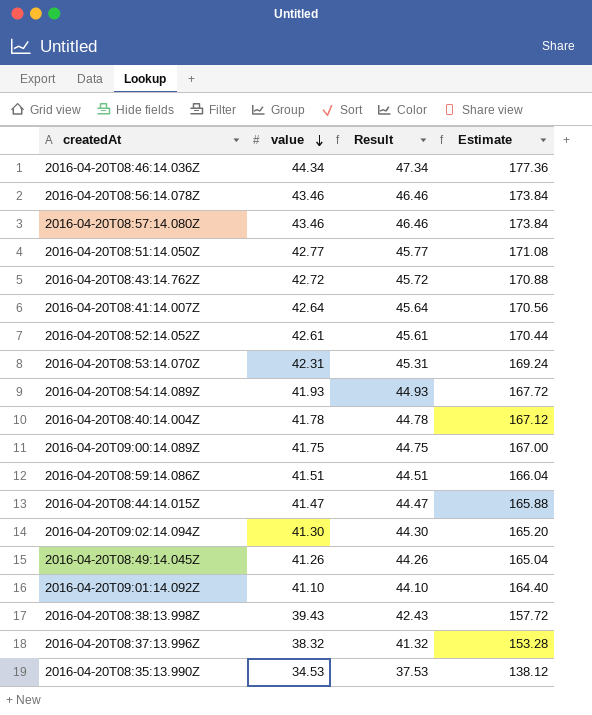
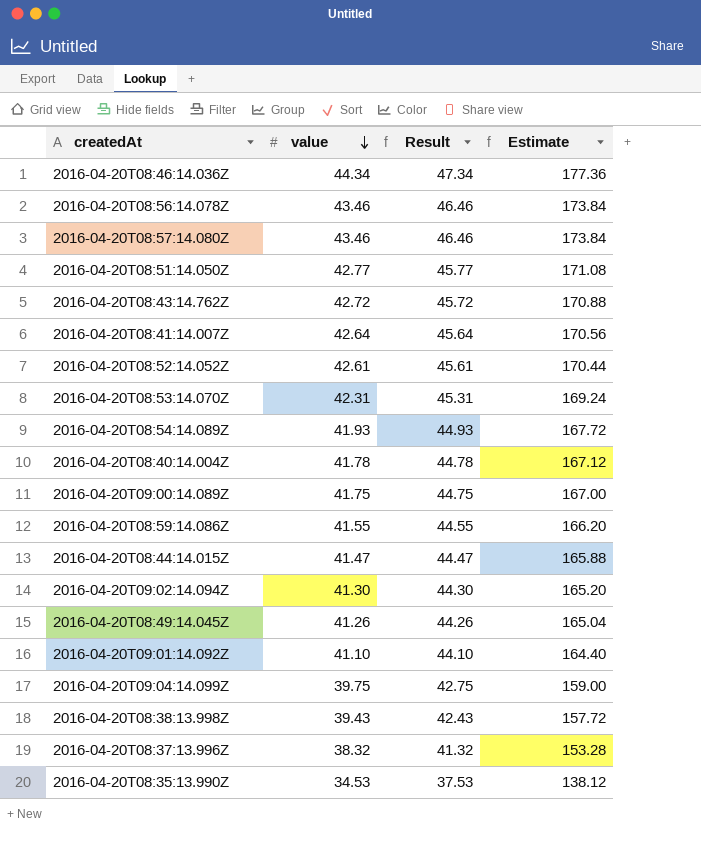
2016-04-20T08:59:14.086Z | value: 41.51 -> 41.55
2016-04-20T08:59:14.086Z | Result: 44.51 -> 44.55
2016-04-20T08:59:14.086Z | Estimate: 166.04 -> 166.20
row 2016-04-20T09:04:14.099Z: none -> 39.75 | 42.75 | 159.00

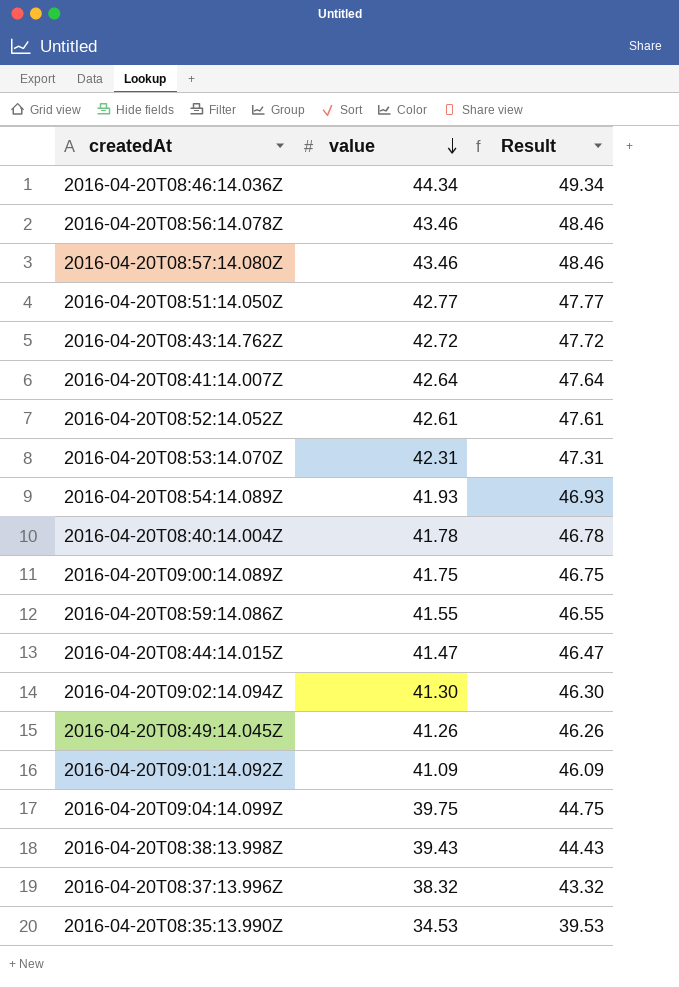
column Estimate | formula: [value] * 4 -> none
column Result | formula: [value] + 3 -> [value] + 5
2016-04-20T09:01:14.092Z | value: 41.10 -> 41.09

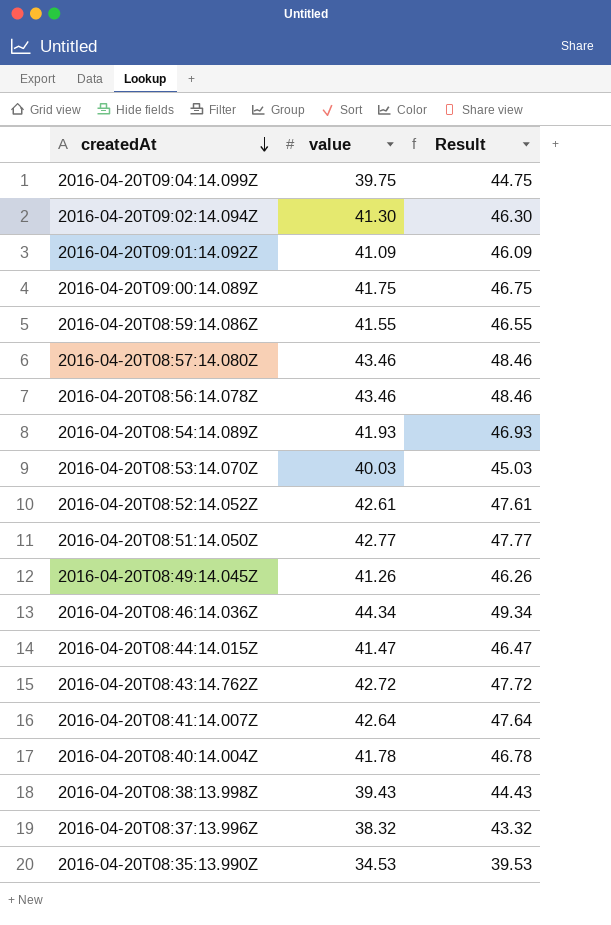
row order: value descending -> createdAt descending
2016-04-20T08:53:14.070Z | value: 42.31 -> 40.03
2016-04-20T08:53:14.070Z | Result: 47.31 -> 45.03

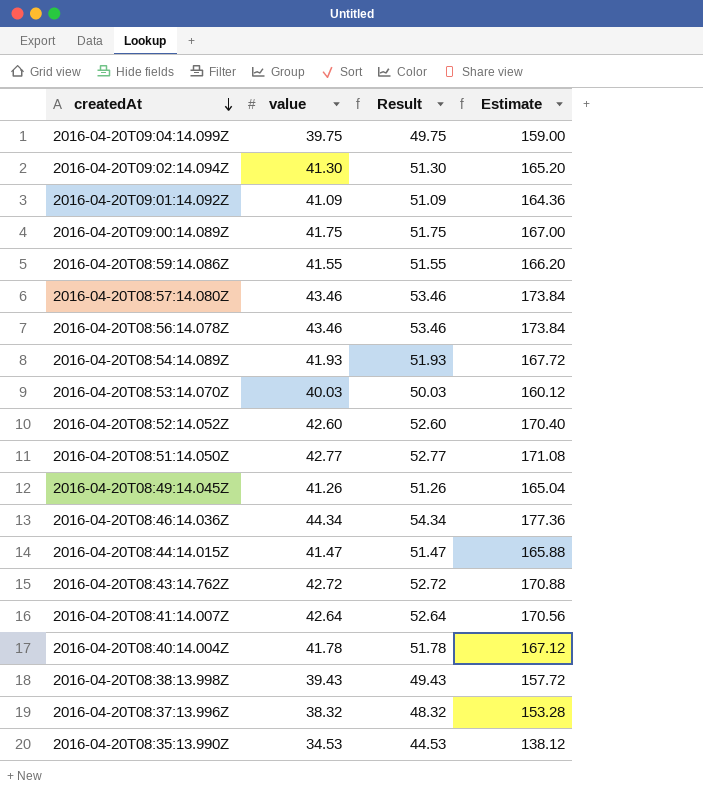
column Result | formula: [value] + 5 -> [value] + 10
column Estimate | formula: none -> [value] * 4
2016-04-20T08:52:14.052Z | value: 42.61 -> 42.60

